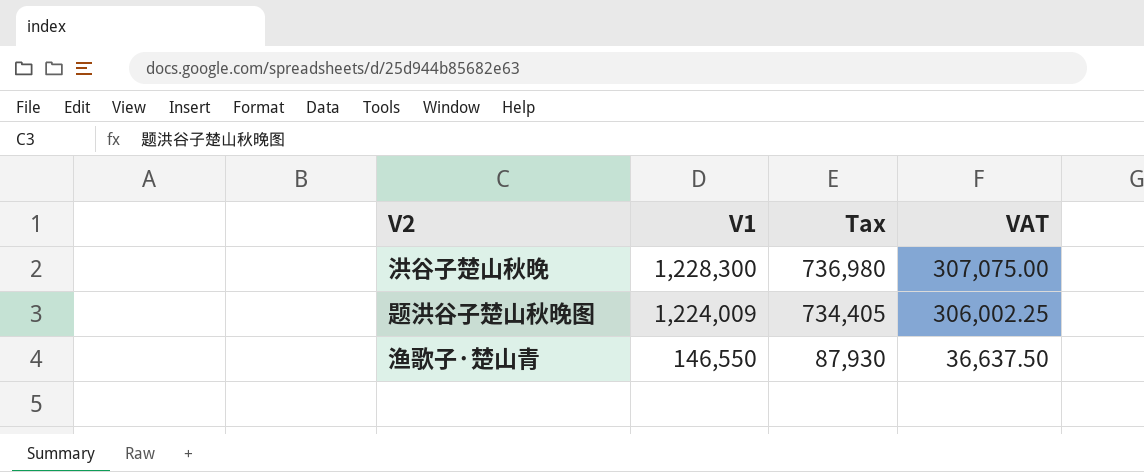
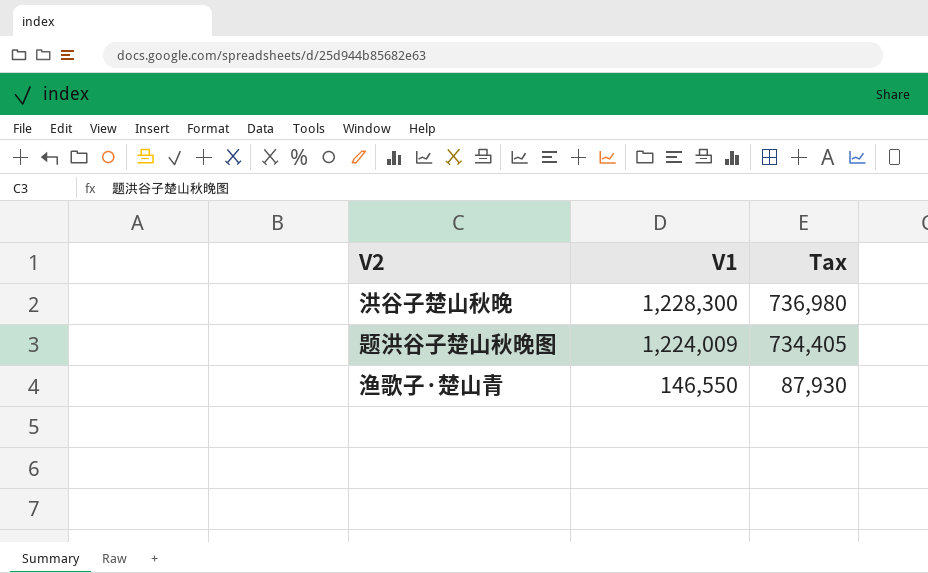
column VAT | formula: [V1] * 0.25 -> none

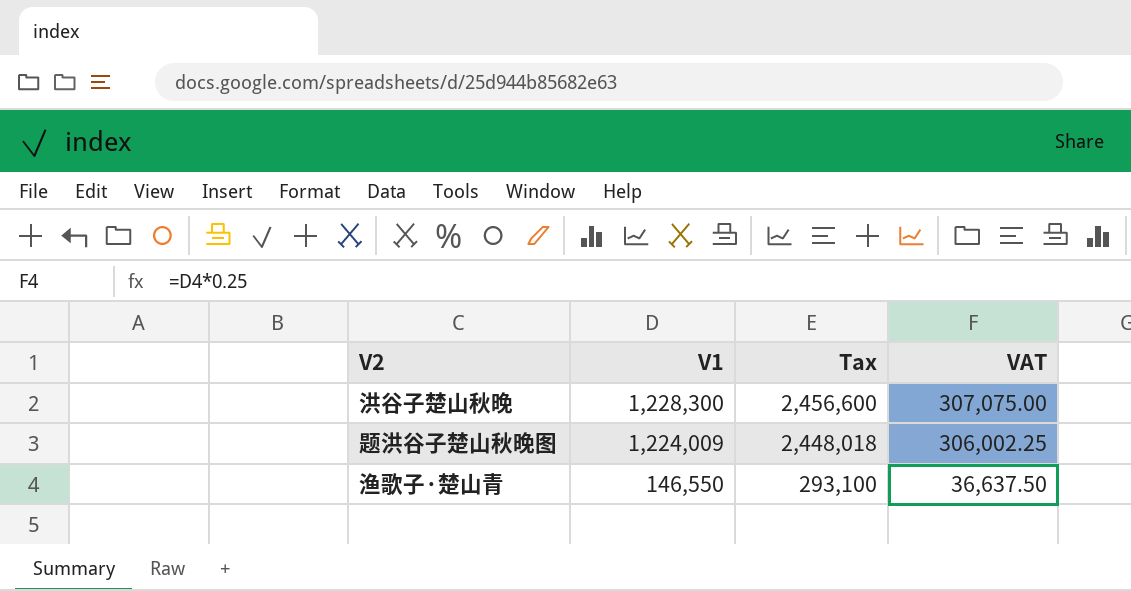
column Tax | formula: [V1] * 0.6 -> [V1] * 2
column VAT | formula: none -> [V1] * 0.25

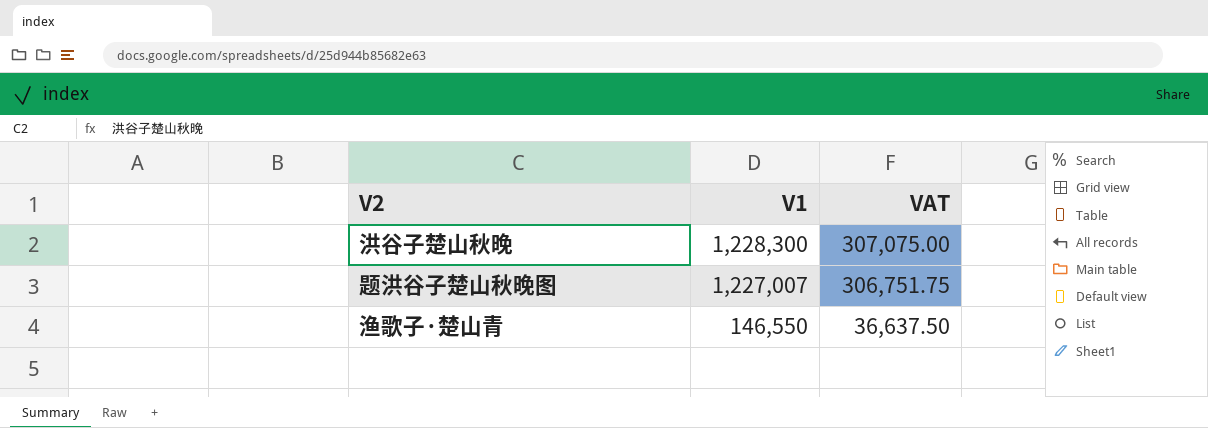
column Tax | formula: [V1] * 2 -> none
题洪谷子楚山秋晚图 | V1: 1,224,009 -> 1,227,007
题洪谷子楚山秋晚图 | VAT: 306,002.25 -> 306,751.75

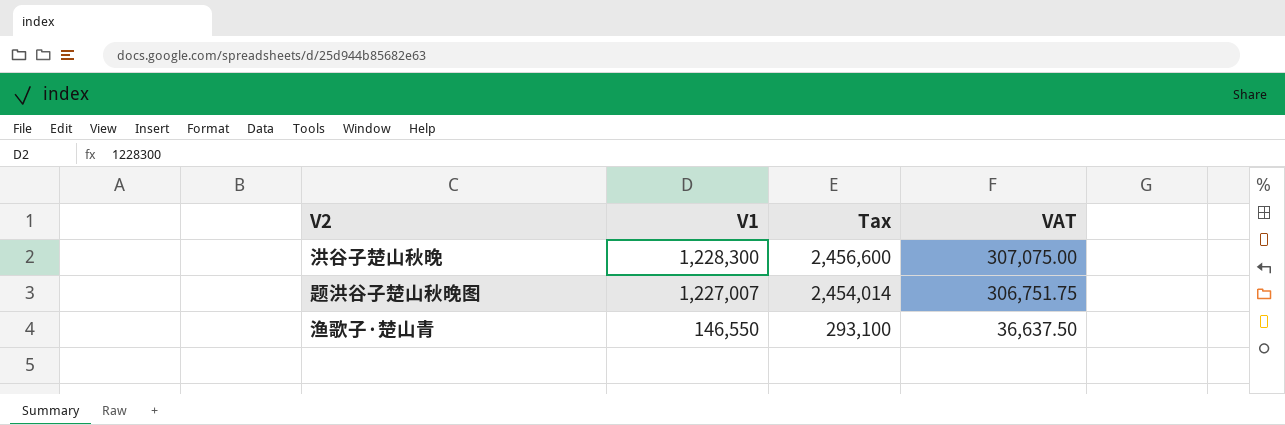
column Tax | formula: none -> [V1] * 2

